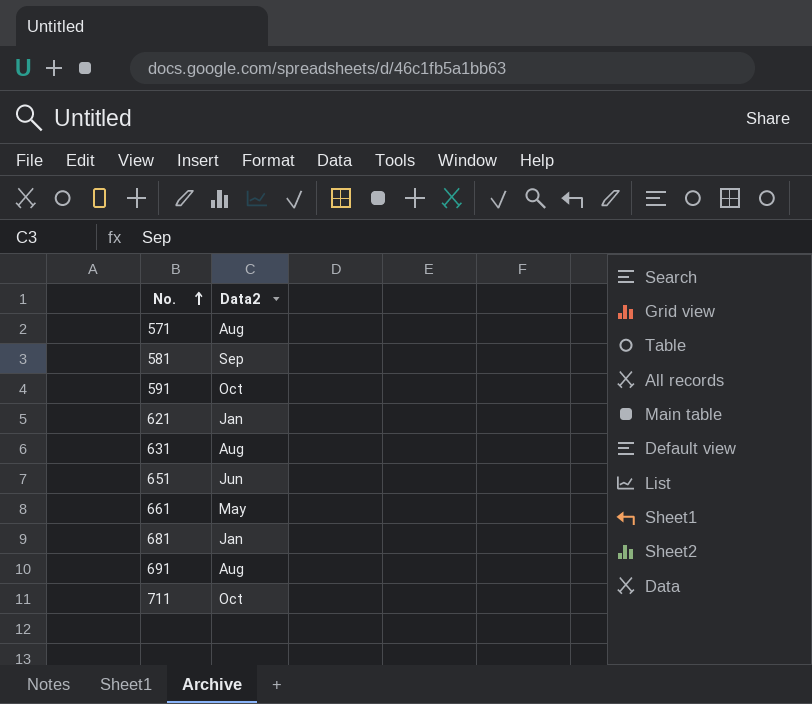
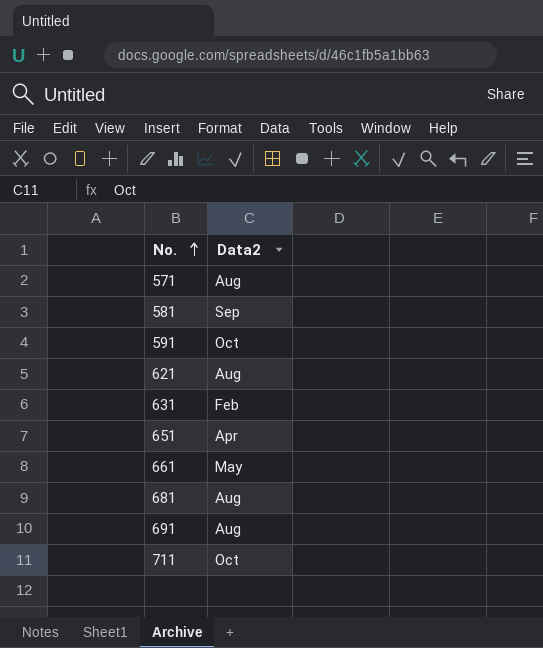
621 | Data2: Jan -> Aug
631 | Data2: Aug -> Feb
651 | Data2: Jun -> Apr
681 | Data2: Jan -> Aug

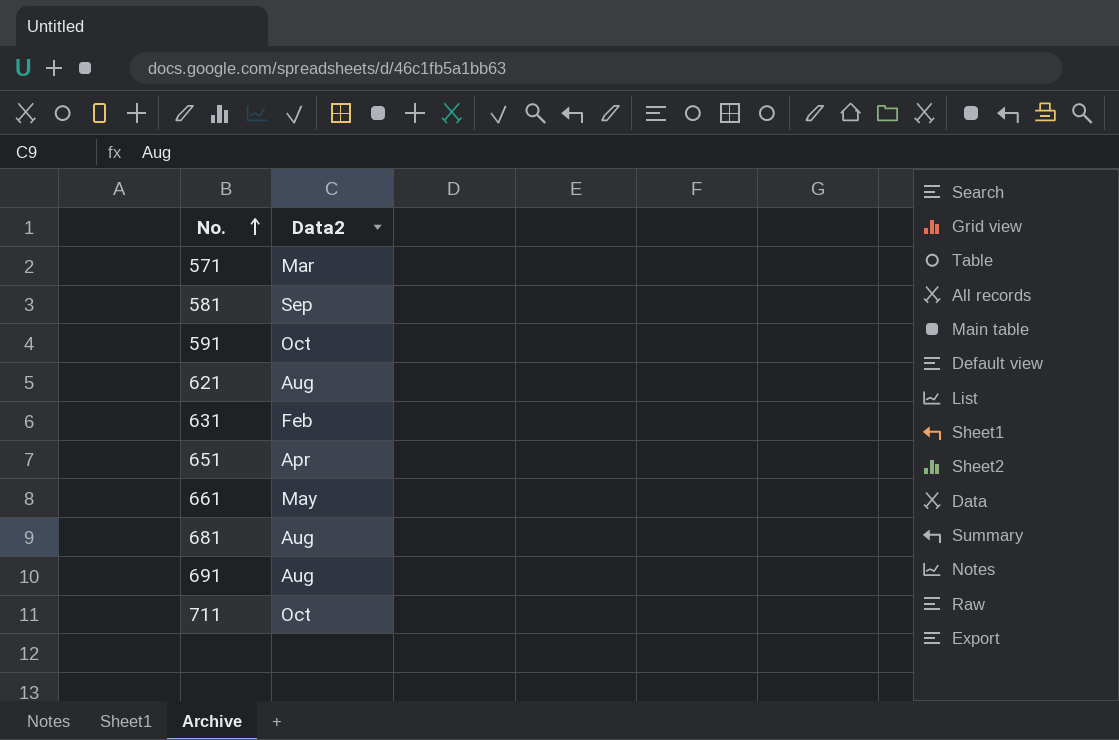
571 | Data2: Aug -> Mar

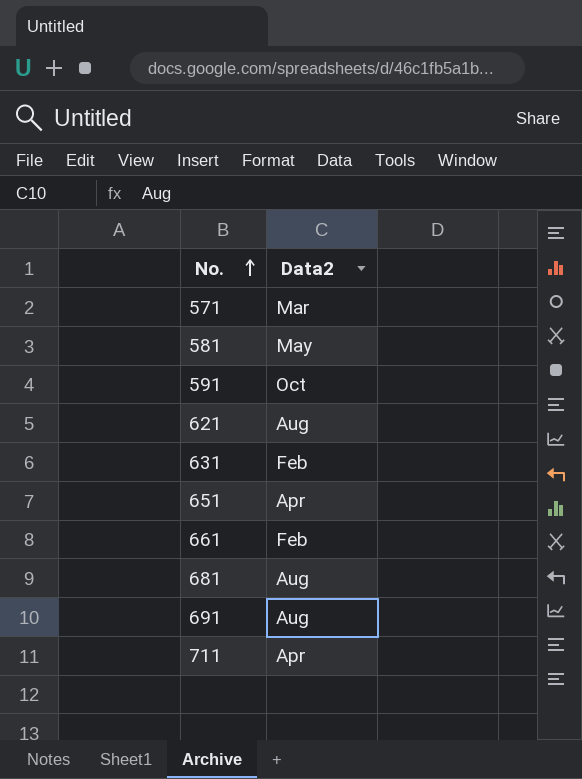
581 | Data2: Sep -> May
661 | Data2: May -> Feb
711 | Data2: Oct -> Apr

